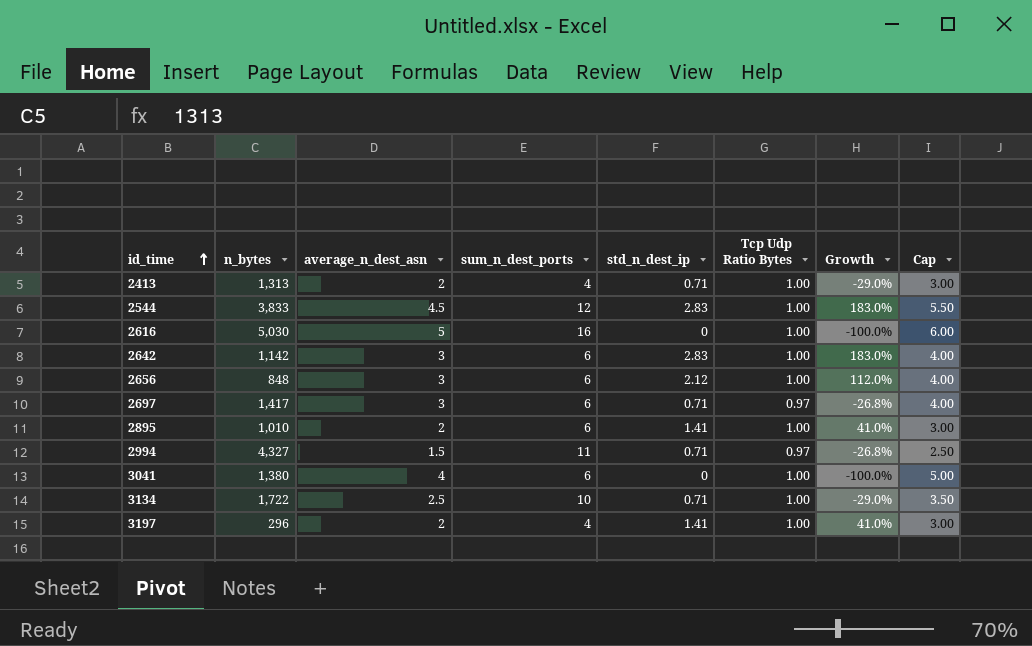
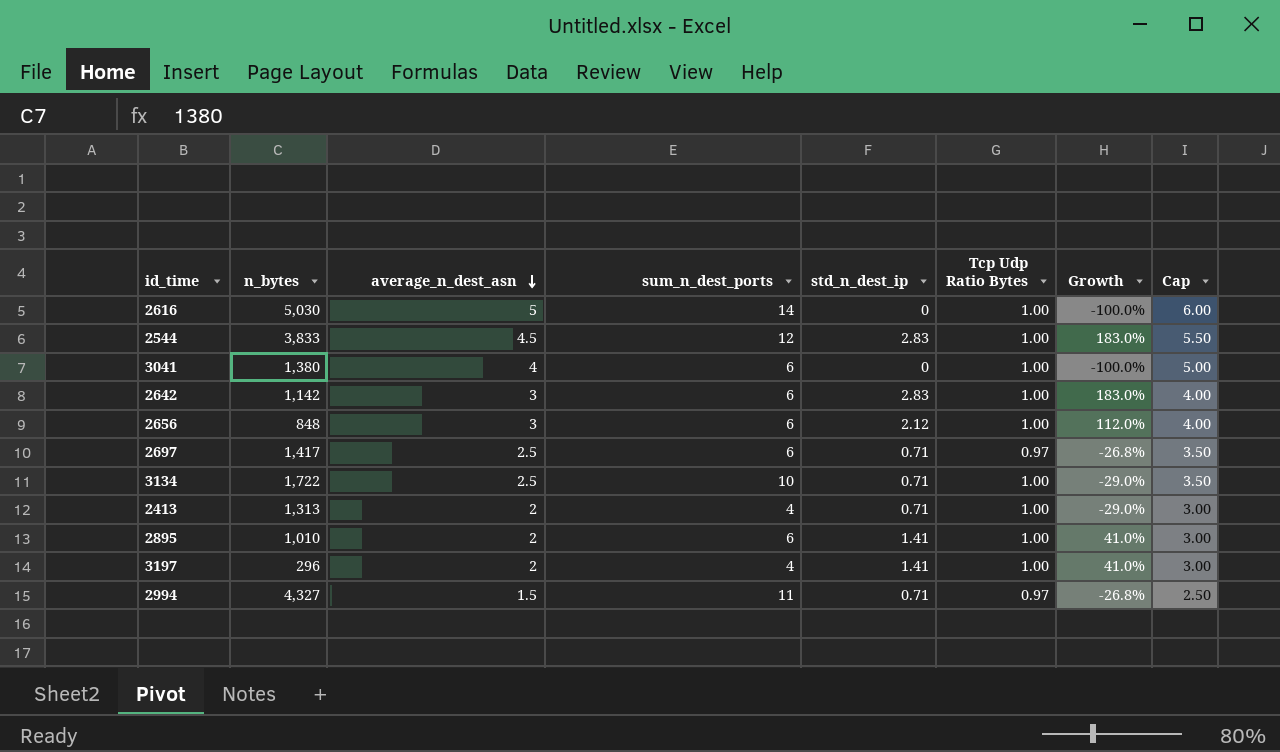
row order: id_time ascending -> average_n_dest_asn descending
2616 | sum_n_dest_ports: 16 -> 14
2697 | average_n_dest_asn: 3 -> 2.5
2697 | Cap: 4.00 -> 3.50

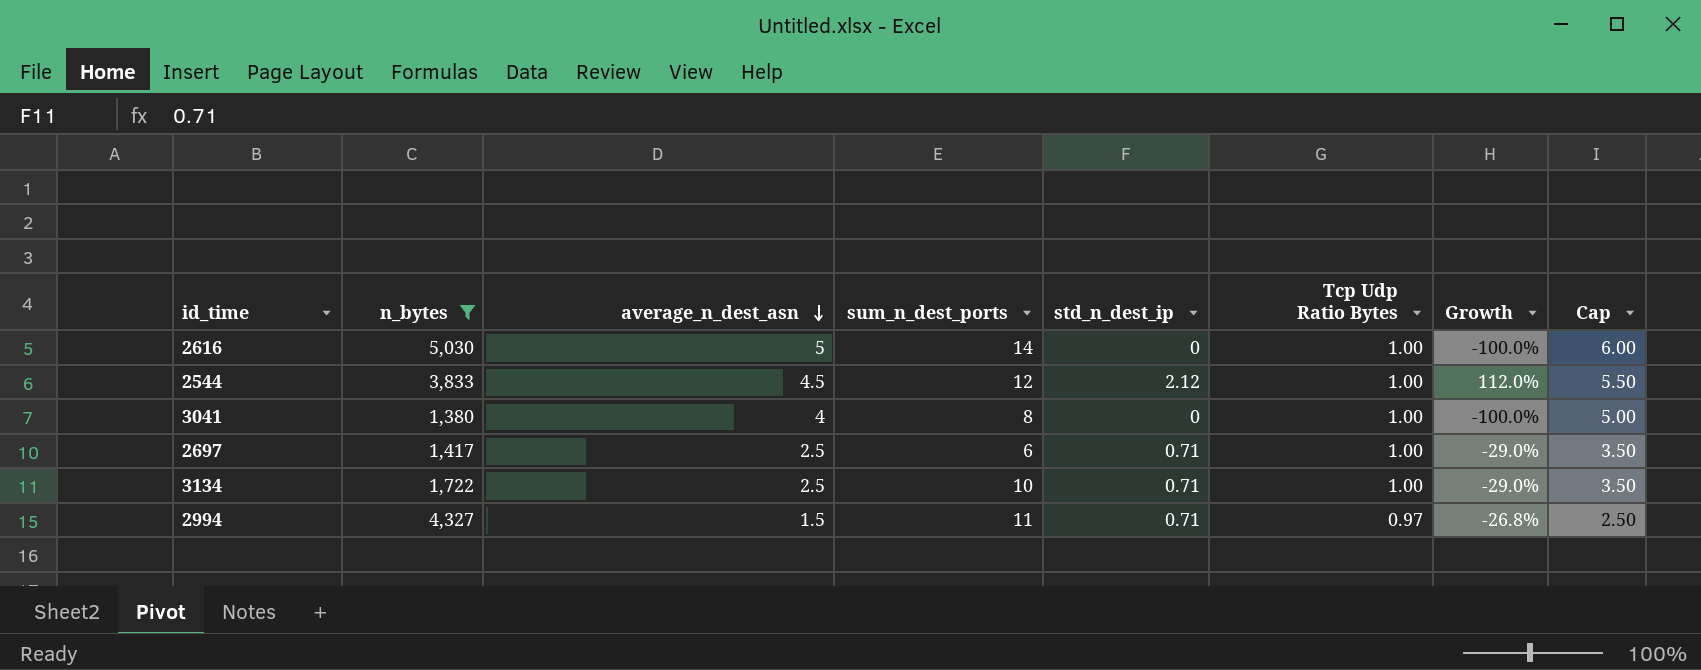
filter: none -> n_bytes >= 1,380
2544 | std_n_dest_ip: 2.83 -> 2.12
2544 | Growth: 183.0% -> 112.0%
3041 | sum_n_dest_ports: 6 -> 8
2697 | Tcp Udp Ratio Bytes: 0.97 -> 1.00
2697 | Growth: -26.8% -> -29.0%

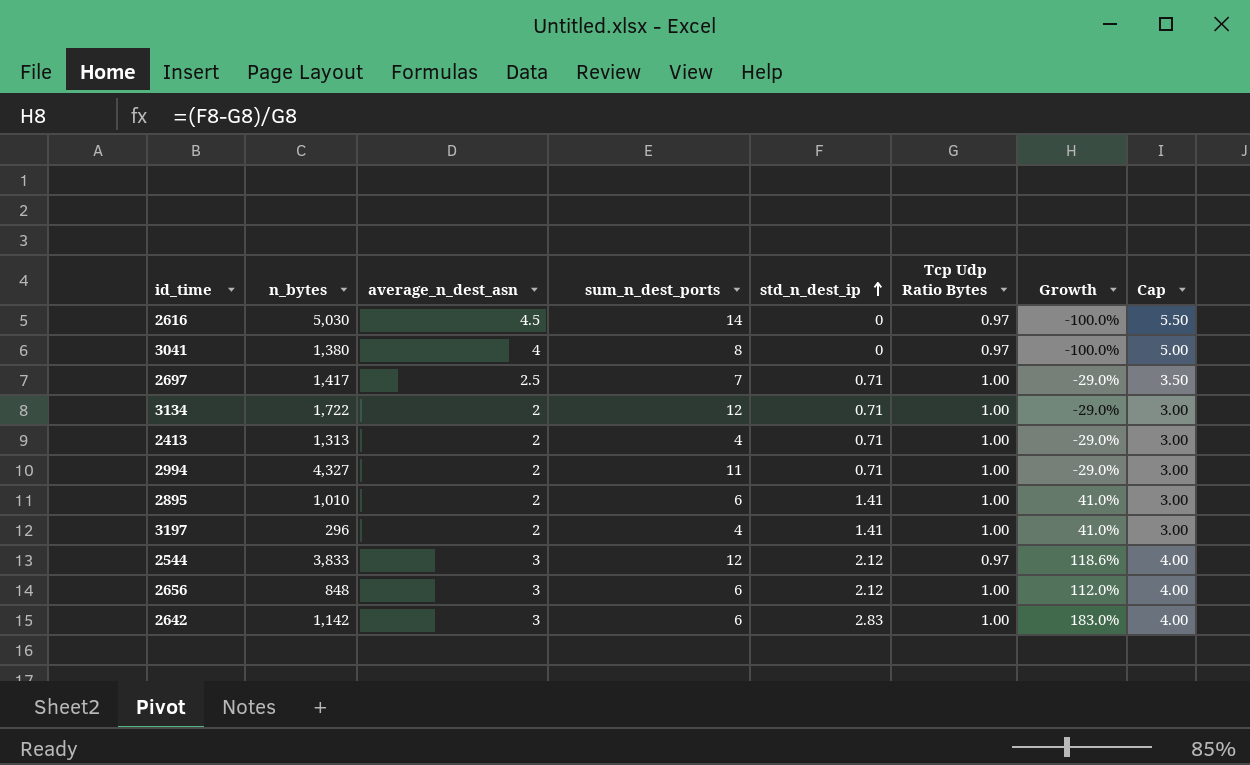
filter: n_bytes >= 1,380 -> none
row order: average_n_dest_asn descending -> std_n_dest_ip ascending
2616 | average_n_dest_asn: 5 -> 4.5
2616 | Tcp Udp Ratio Bytes: 1.00 -> 0.97
2616 | Cap: 6.00 -> 5.50
3041 | Tcp Udp Ratio Bytes: 1.00 -> 0.97
2697 | sum_n_dest_ports: 6 -> 7
3134 | average_n_dest_asn: 2.5 -> 2
3134 | sum_n_dest_ports: 10 -> 12
3134 | Cap: 3.50 -> 3.00
2994 | average_n_dest_asn: 1.5 -> 2
2994 | Tcp Udp Ratio Bytes: 0.97 -> 1.00
2994 | Growth: -26.8% -> -29.0%
2994 | Cap: 2.50 -> 3.00
2544 | average_n_dest_asn: 4.5 -> 3
2544 | Tcp Udp Ratio Bytes: 1.00 -> 0.97
2544 | Growth: 112.0% -> 118.6%
2544 | Cap: 5.50 -> 4.00

